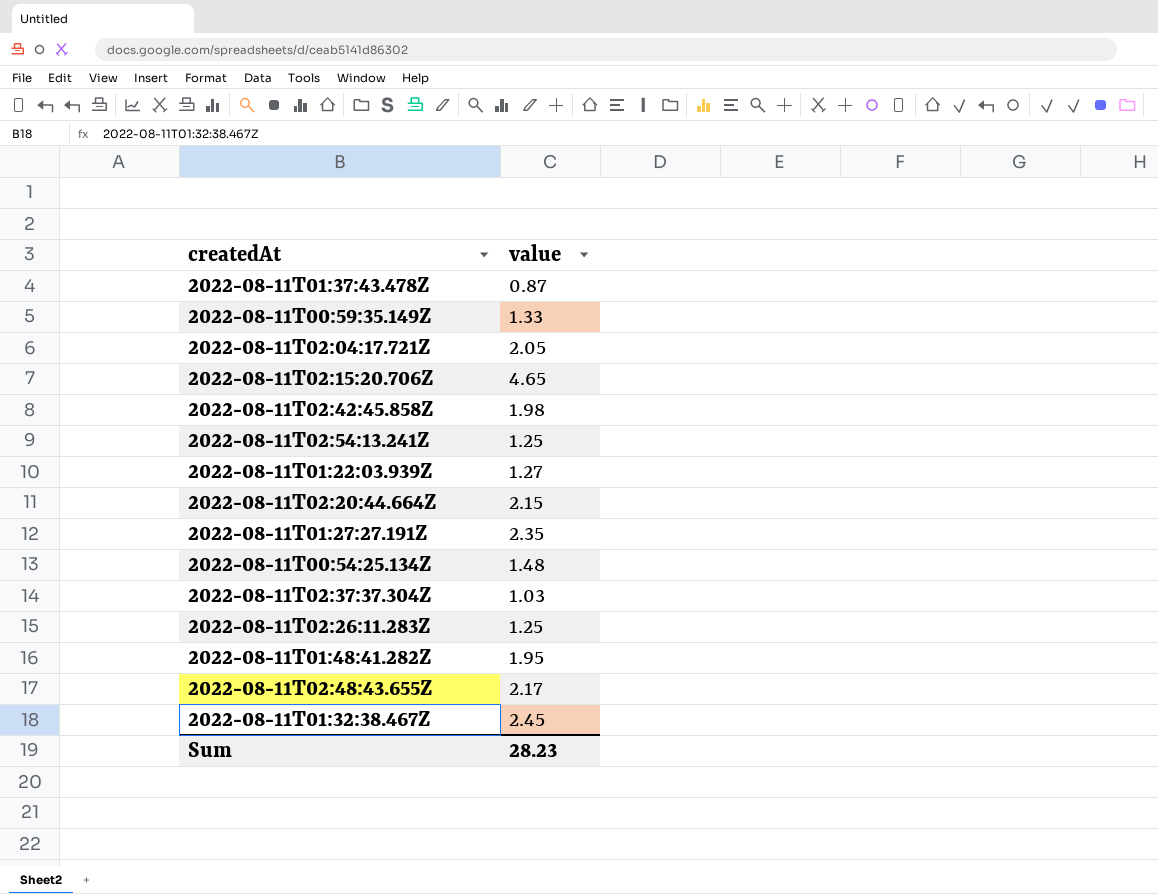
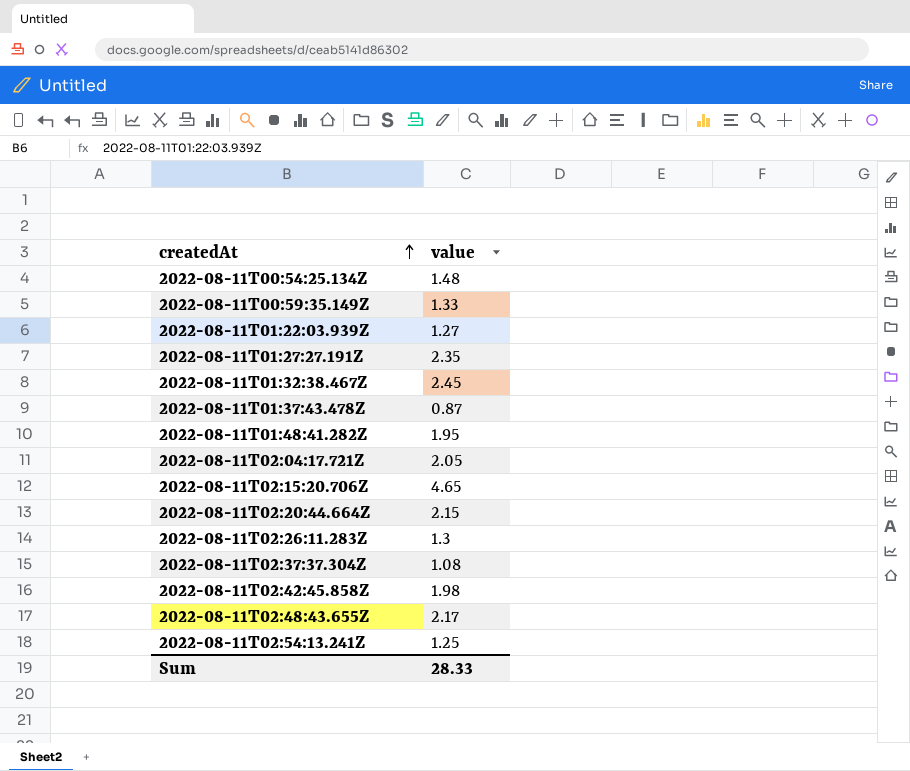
row order: none -> createdAt ascending
2022-08-11T02:26:11.283Z | value: 1.25 -> 1.3
2022-08-11T02:37:37.304Z | value: 1.03 -> 1.08
Sum | value: 28.23 -> 28.33

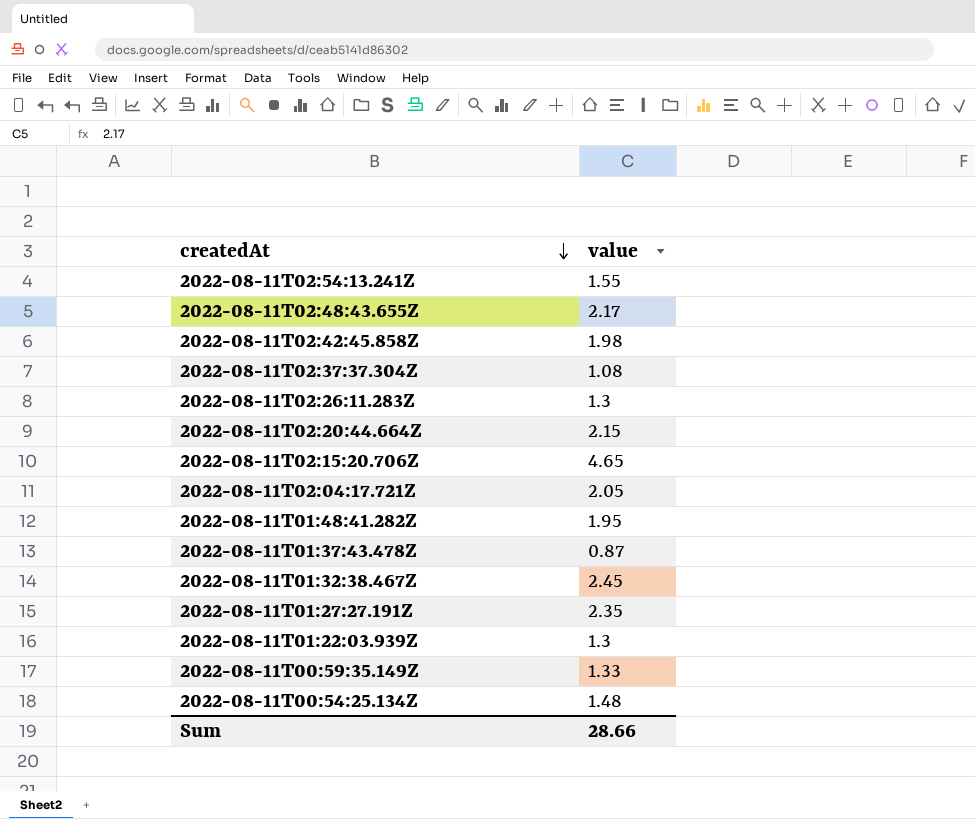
row order: createdAt ascending -> createdAt descending
2022-08-11T02:54:13.241Z | value: 1.25 -> 1.55
2022-08-11T01:22:03.939Z | value: 1.27 -> 1.3
Sum | value: 28.33 -> 28.66

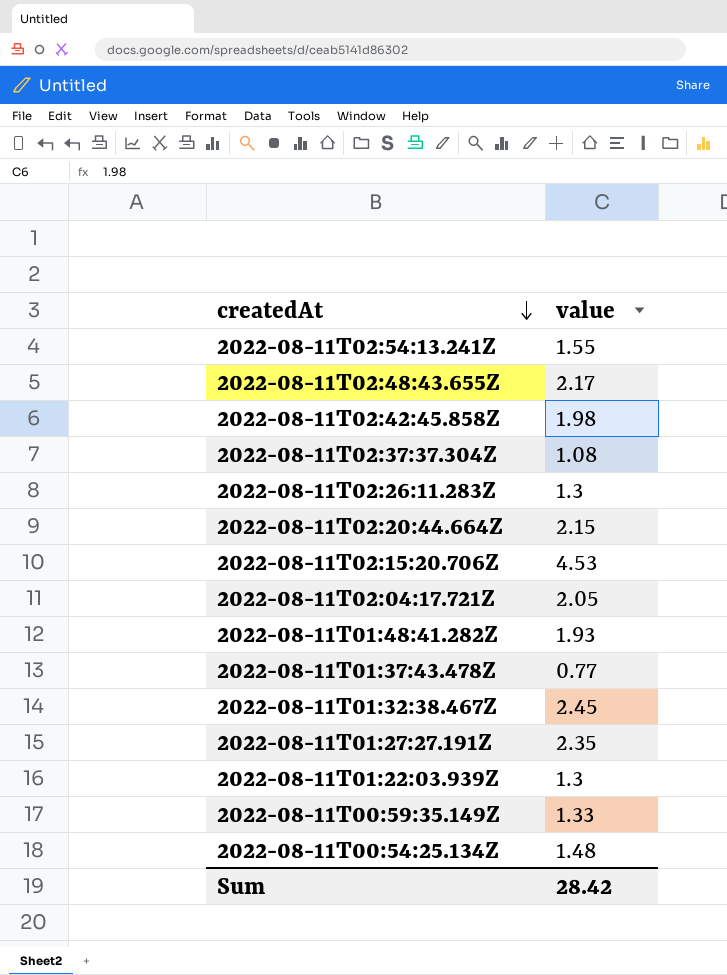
2022-08-11T02:15:20.706Z | value: 4.65 -> 4.53
2022-08-11T01:48:41.282Z | value: 1.95 -> 1.93
2022-08-11T01:37:43.478Z | value: 0.87 -> 0.77
Sum | value: 28.66 -> 28.42

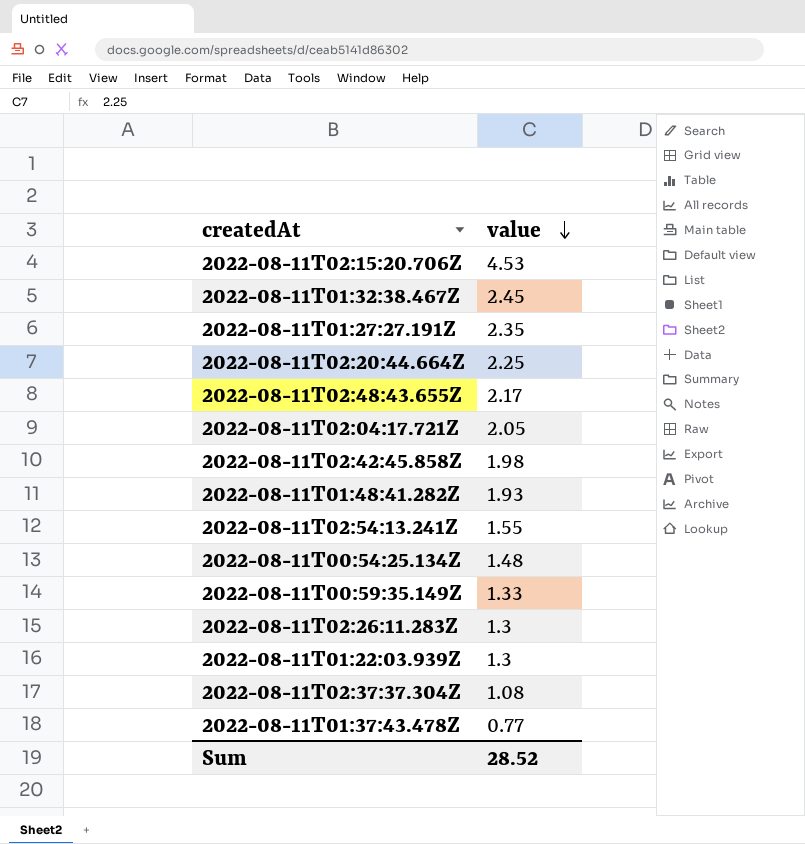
row order: createdAt descending -> value descending
2022-08-11T02:20:44.664Z | value: 2.15 -> 2.25
Sum | value: 28.42 -> 28.52

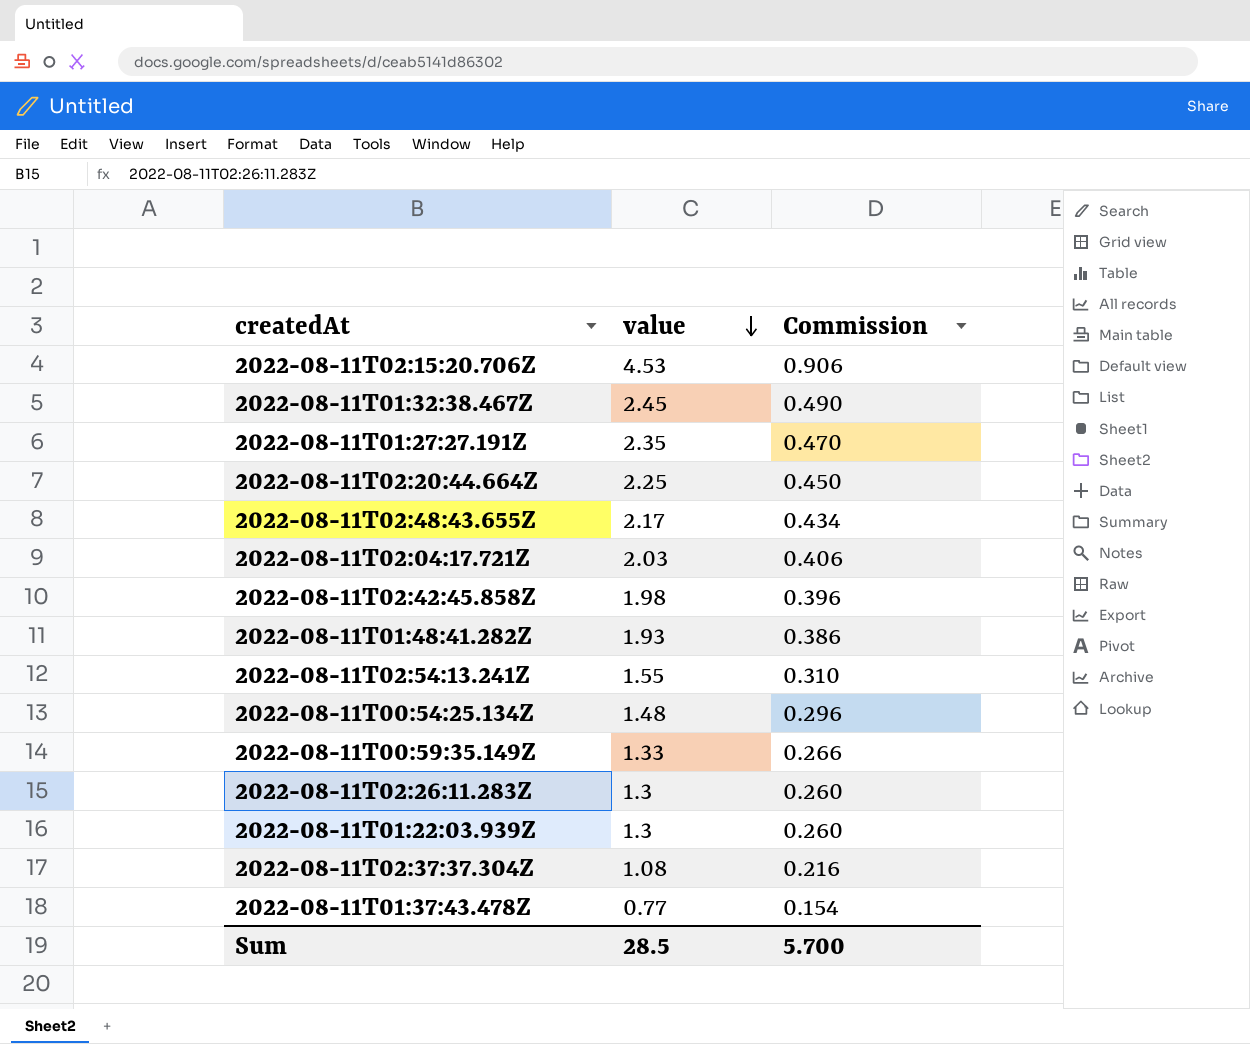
column Commission | formula: none -> [value] * 0.2
2022-08-11T02:04:17.721Z | value: 2.05 -> 2.03
Sum | value: 28.52 -> 28.5

